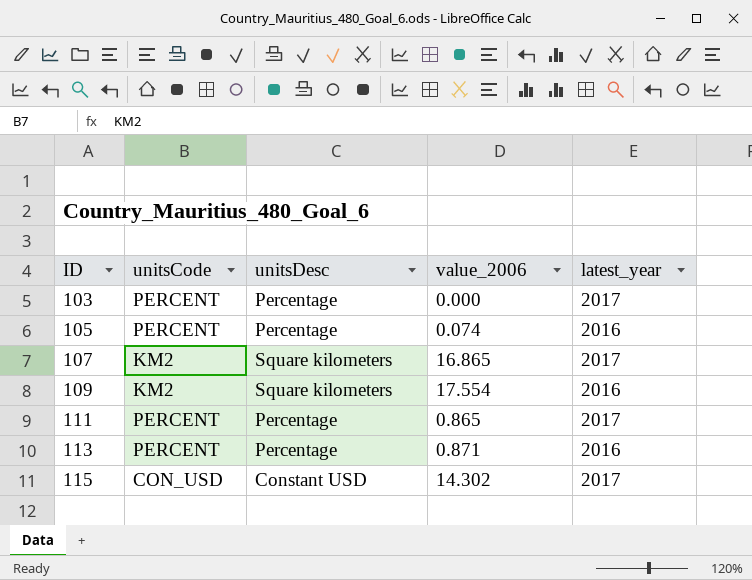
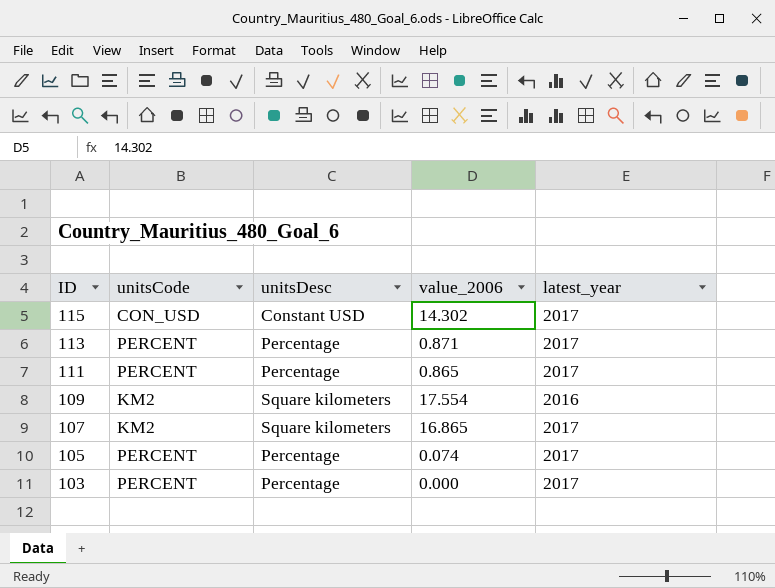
row order: ID ascending -> ID descending
113 | latest_year: 2016 -> 2017
105 | latest_year: 2016 -> 2017

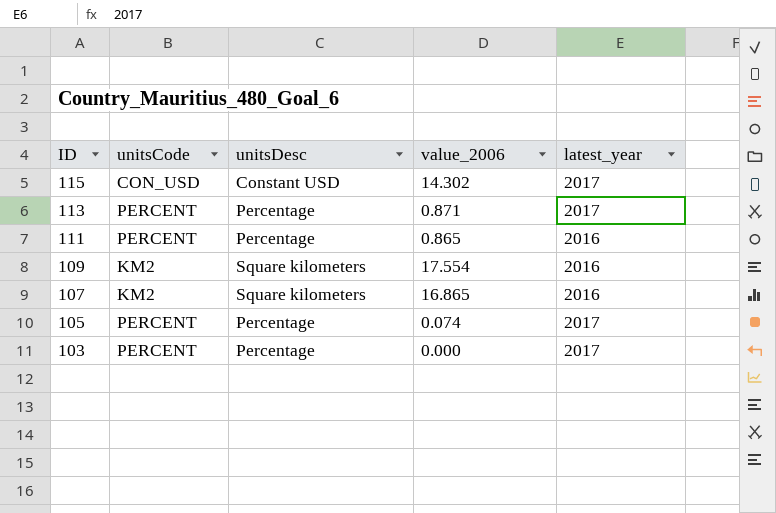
111 | latest_year: 2017 -> 2016
107 | latest_year: 2017 -> 2016

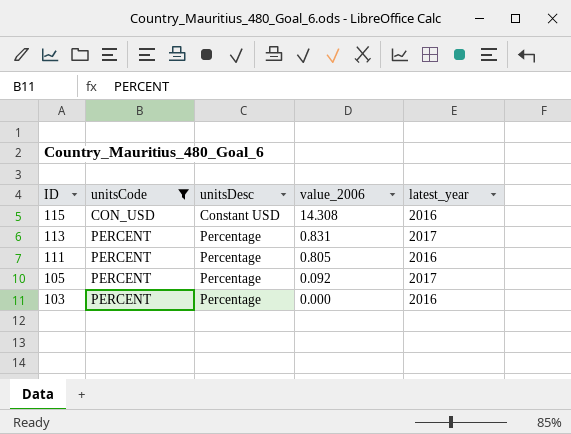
filter: none -> unitsCode != KM2
115 | value_2006: 14.302 -> 14.308
115 | latest_year: 2017 -> 2016
113 | value_2006: 0.871 -> 0.831
111 | value_2006: 0.865 -> 0.805
105 | value_2006: 0.074 -> 0.092
103 | latest_year: 2017 -> 2016

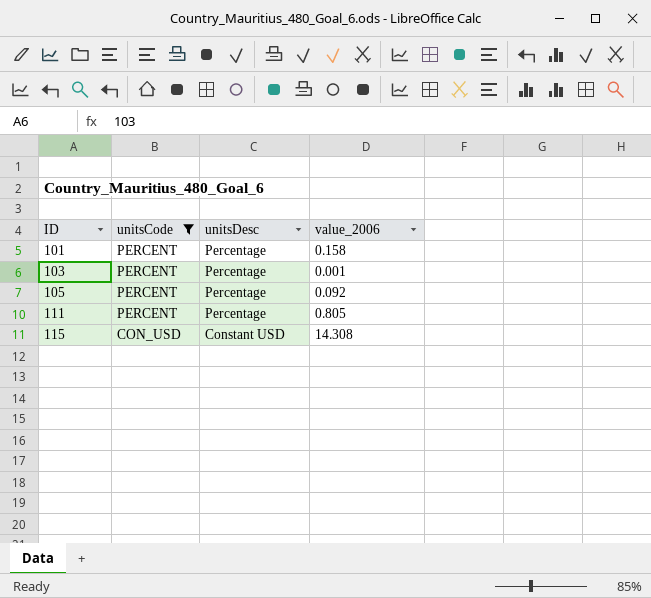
row order: ID descending -> ID ascending
column latest_year | position: 5 -> none
row 113: PERCENT | Percentage | 0.831 | 2017 -> none
row 101: none -> PERCENT | Percentage | 0.158
103 | value_2006: 0.000 -> 0.001

